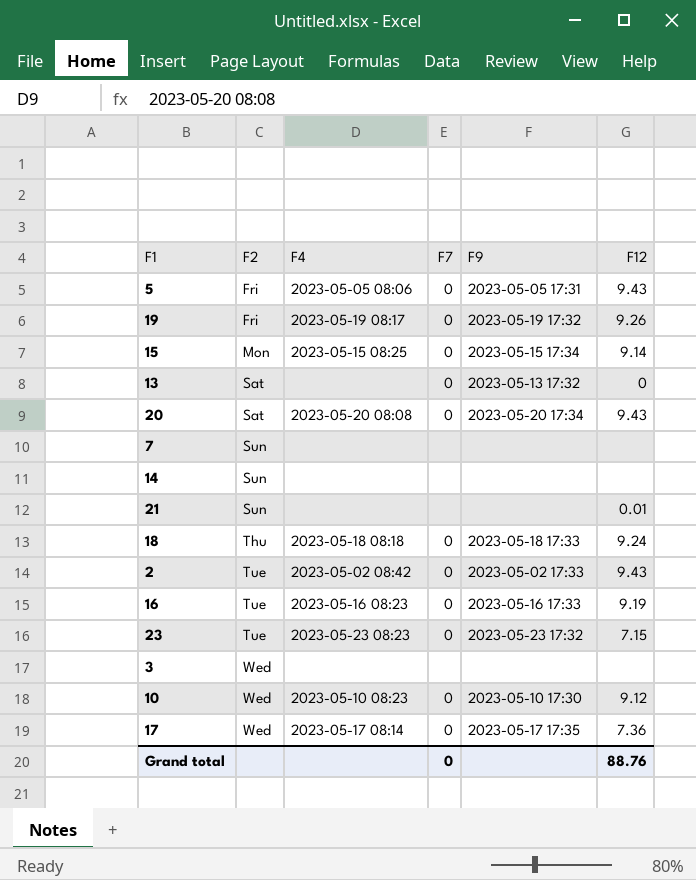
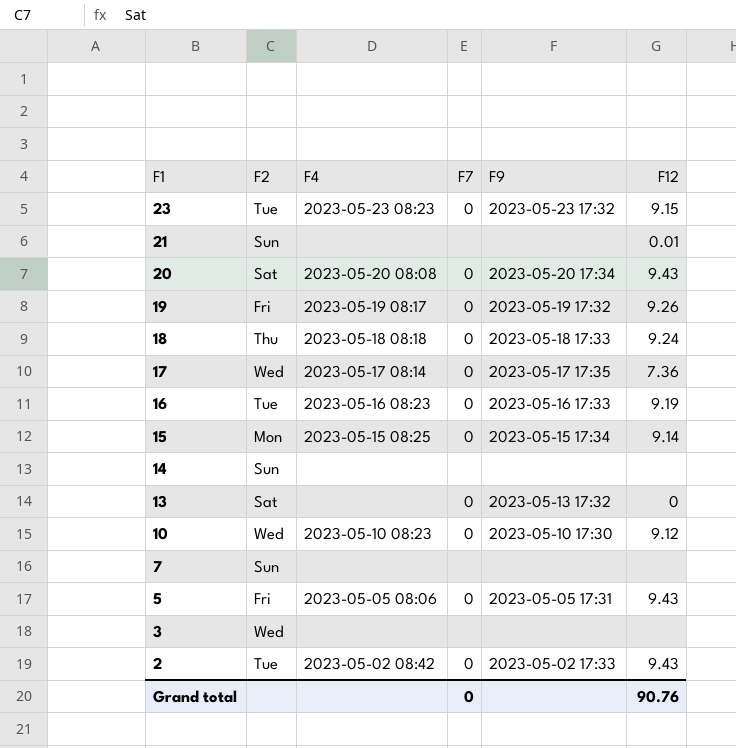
row order: F2 ascending -> F1 descending
23 | F12: 7.15 -> 9.15
Grand total | F12: 88.76 -> 90.76

